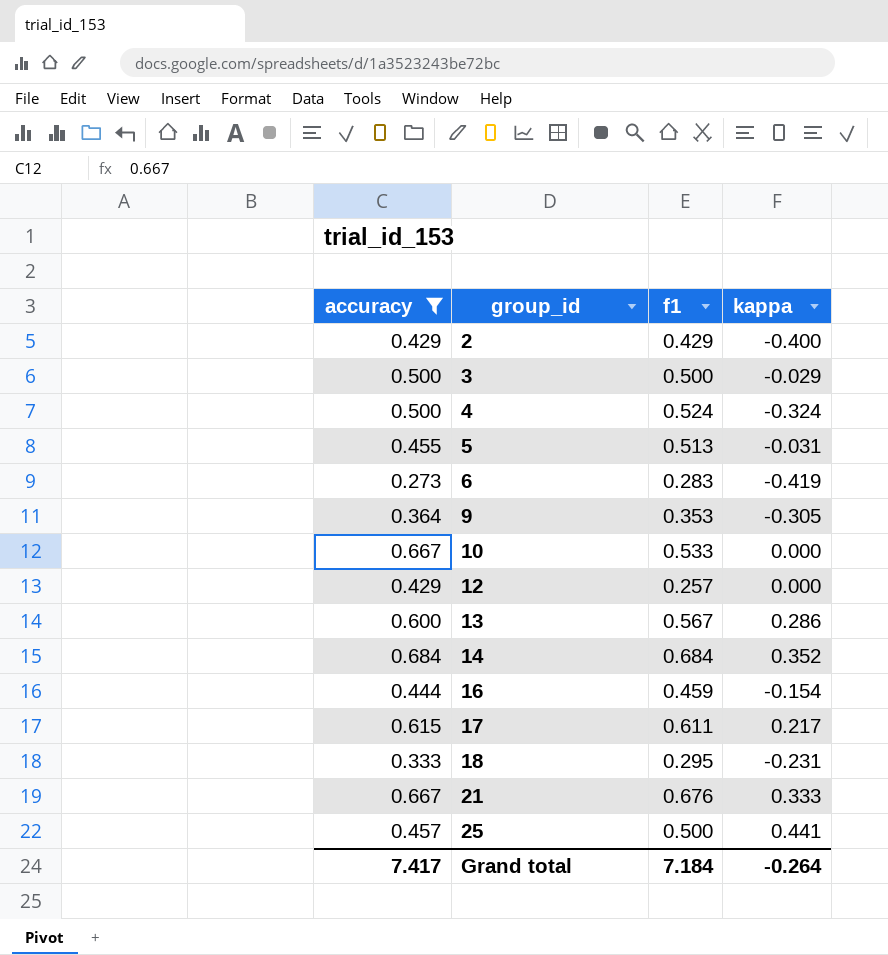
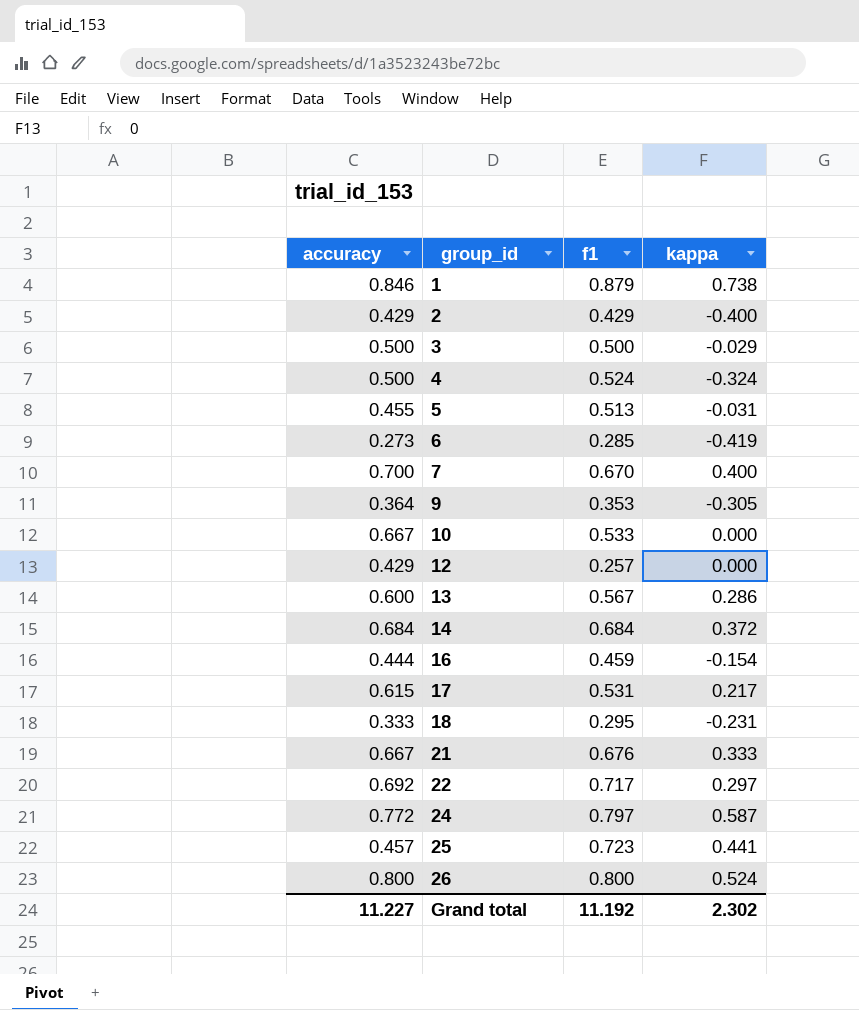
filter: accuracy <= 0.684 -> none
6 | f1: 0.283 -> 0.285
14 | kappa: 0.352 -> 0.372
17 | f1: 0.611 -> 0.531
25 | f1: 0.500 -> 0.723
Grand total | accuracy: 7.417 -> 11.227
Grand total | f1: 7.184 -> 11.192
Grand total | kappa: -0.264 -> 2.302

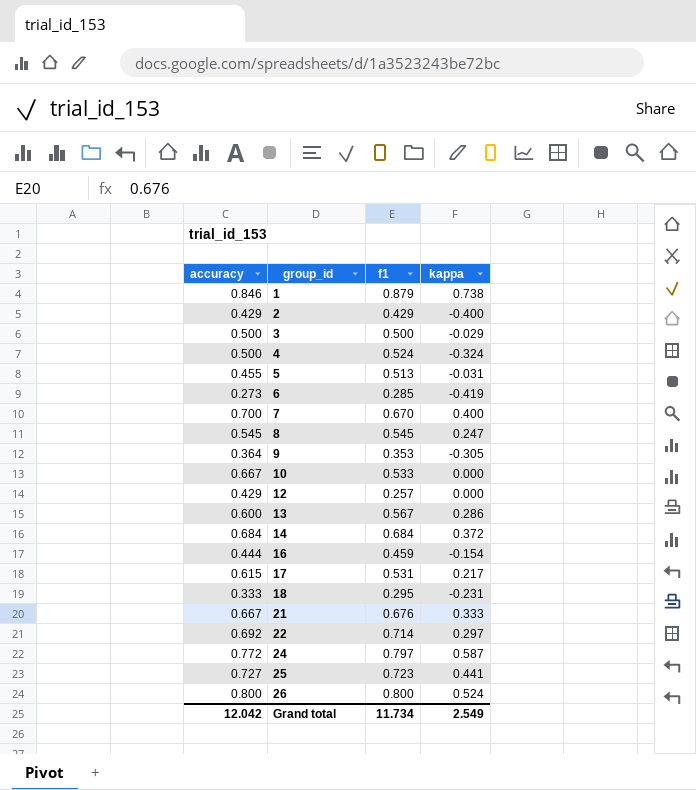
row 8: none -> 0.545 | 0.545 | 0.247
22 | f1: 0.717 -> 0.714
25 | accuracy: 0.457 -> 0.727
Grand total | accuracy: 11.227 -> 12.042
Grand total | f1: 11.192 -> 11.734
Grand total | kappa: 2.302 -> 2.549

